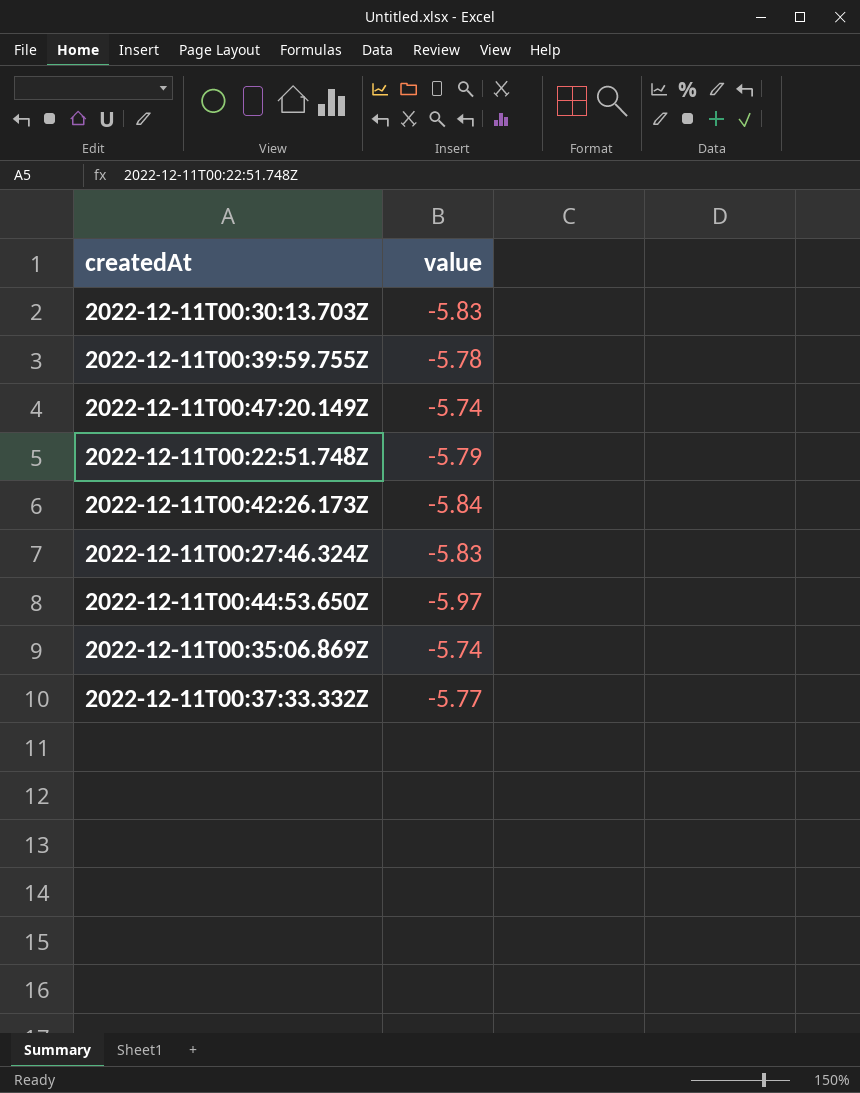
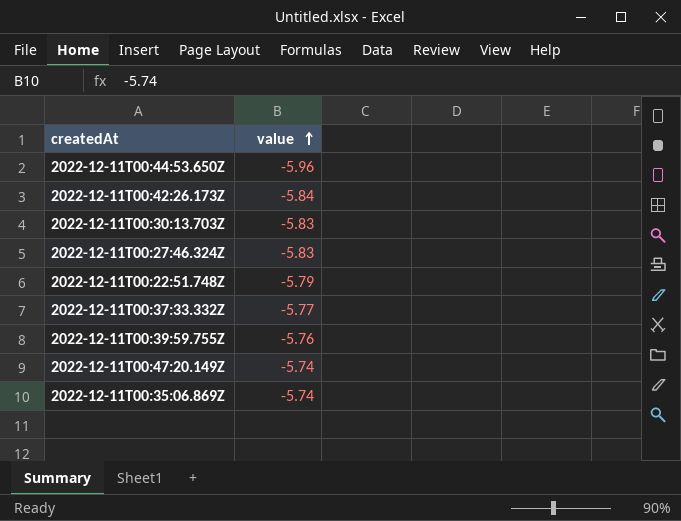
row order: none -> value ascending
2022-12-11T00:44:53.650Z | value: -5.97 -> -5.96
2022-12-11T00:39:59.755Z | value: -5.78 -> -5.76

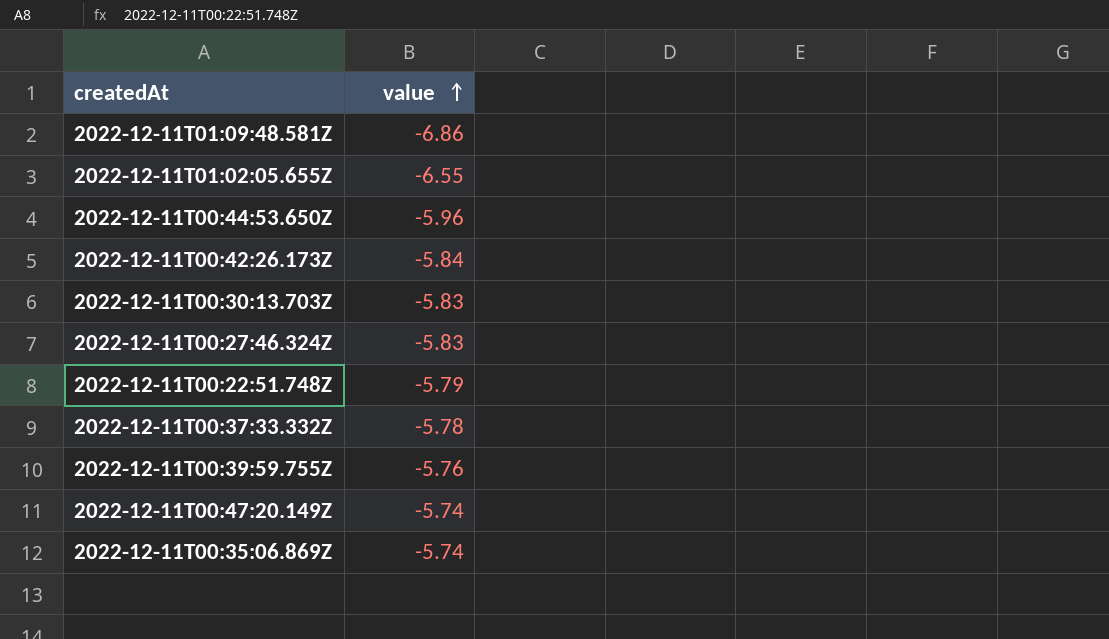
row 2022-12-11T01:09:48.581Z: none -> -6.86
row 2022-12-11T01:02:05.655Z: none -> -6.55
2022-12-11T00:37:33.332Z | value: -5.77 -> -5.78

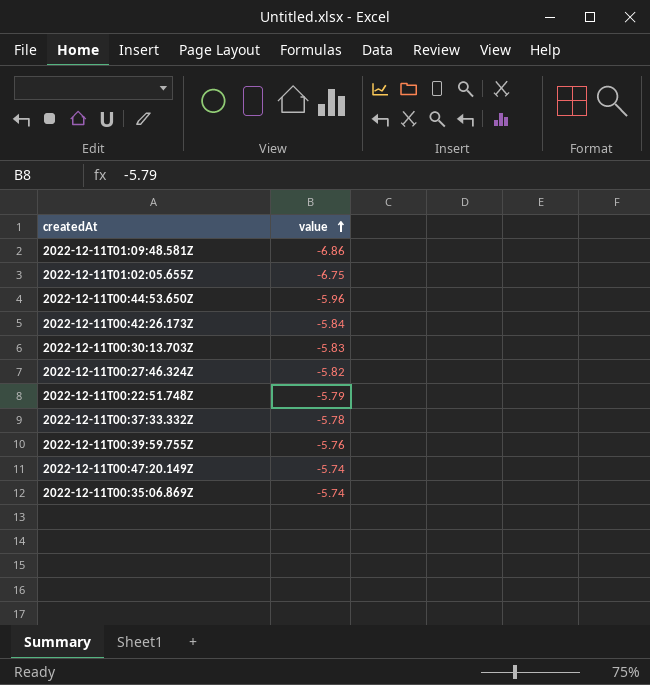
2022-12-11T01:02:05.655Z | value: -6.55 -> -6.75
2022-12-11T00:27:46.324Z | value: -5.83 -> -5.82

